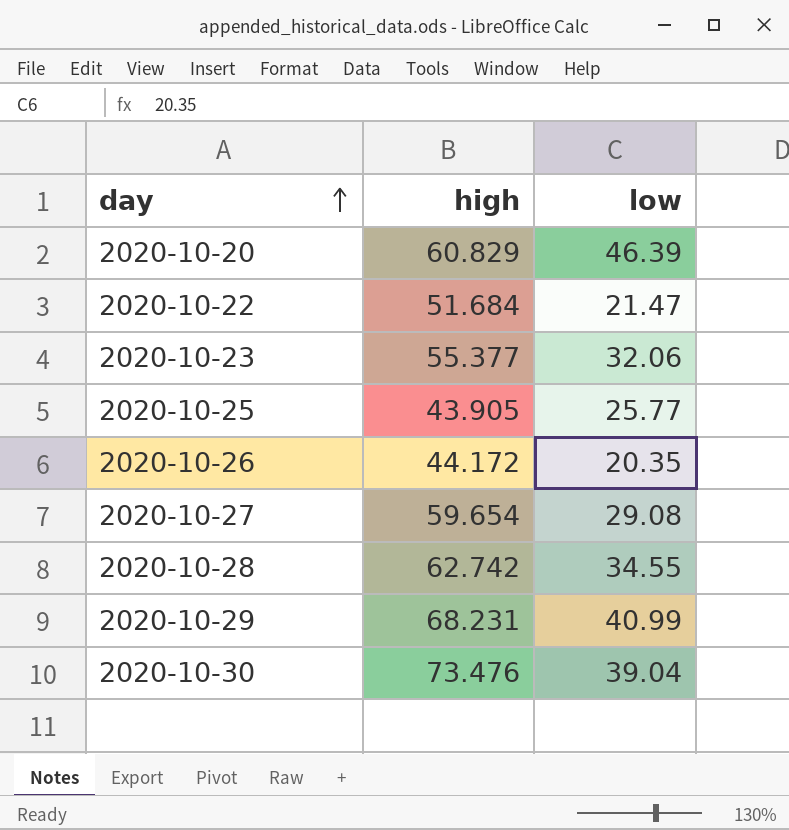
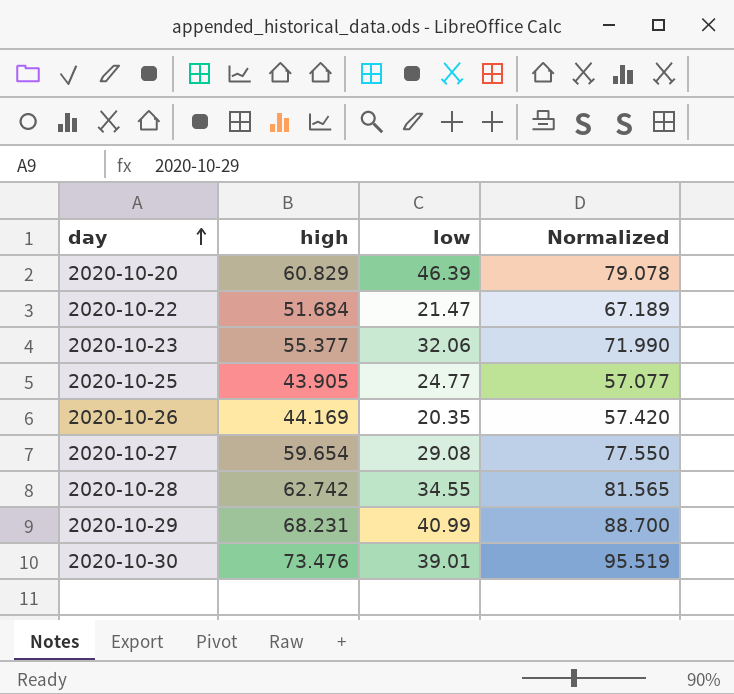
column Normalized | formula: none -> [high] * 1.3
2020-10-25 | low: 25.77 -> 24.77
2020-10-26 | high: 44.172 -> 44.169
2020-10-30 | low: 39.04 -> 39.01

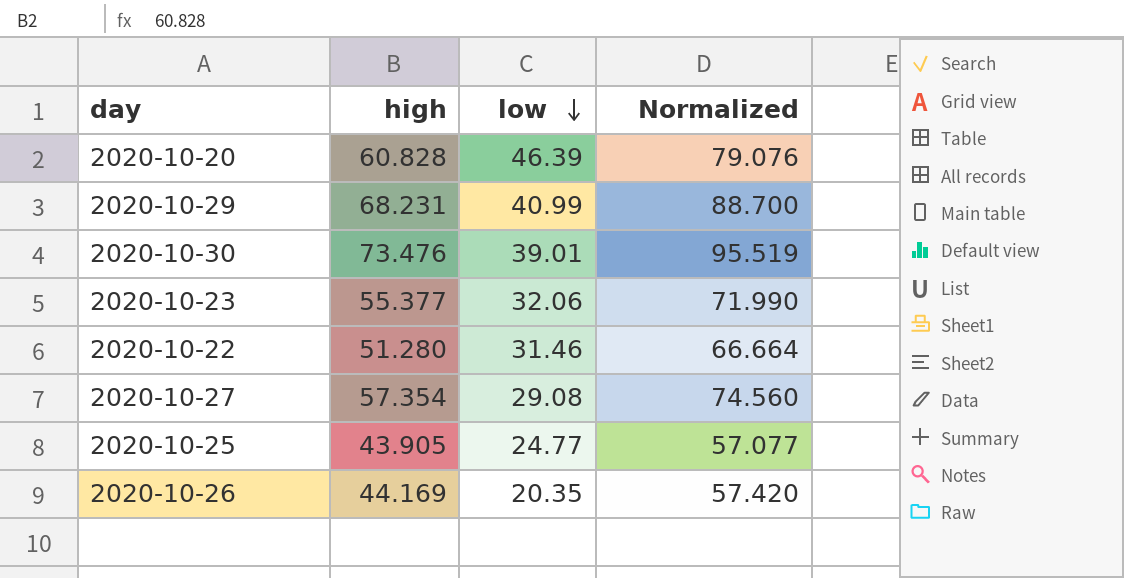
row order: day ascending -> low descending
row 2020-10-28: 62.742 | 34.55 | 81.565 -> none
2020-10-20 | high: 60.829 -> 60.828
2020-10-20 | Normalized: 79.078 -> 79.076
2020-10-22 | high: 51.684 -> 51.280
2020-10-22 | low: 21.47 -> 31.46
2020-10-22 | Normalized: 67.189 -> 66.664
2020-10-27 | high: 59.654 -> 57.354
2020-10-27 | Normalized: 77.550 -> 74.560

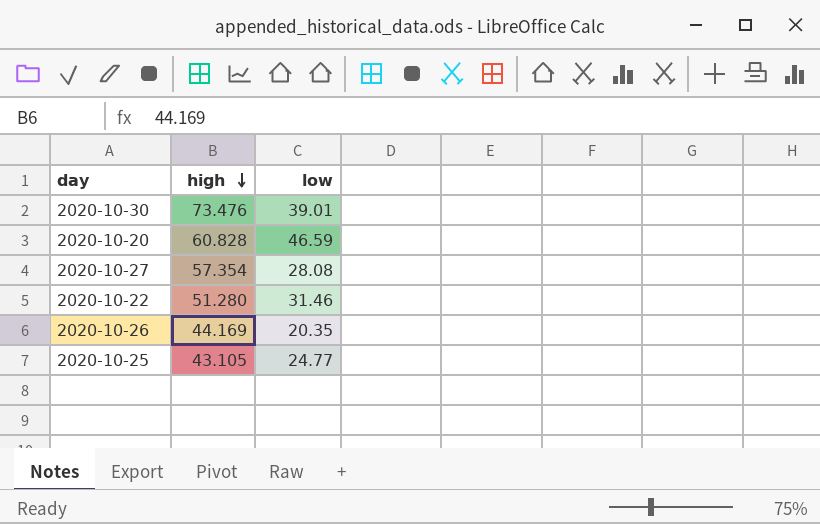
row order: low descending -> high descending
column Normalized | formula: [high] * 1.3 -> none
row 2020-10-29: 68.231 | 40.99 | 88.700 -> none
row 2020-10-23: 55.377 | 32.06 | 71.990 -> none
2020-10-20 | low: 46.39 -> 46.59
2020-10-27 | low: 29.08 -> 28.08
2020-10-25 | high: 43.905 -> 43.105

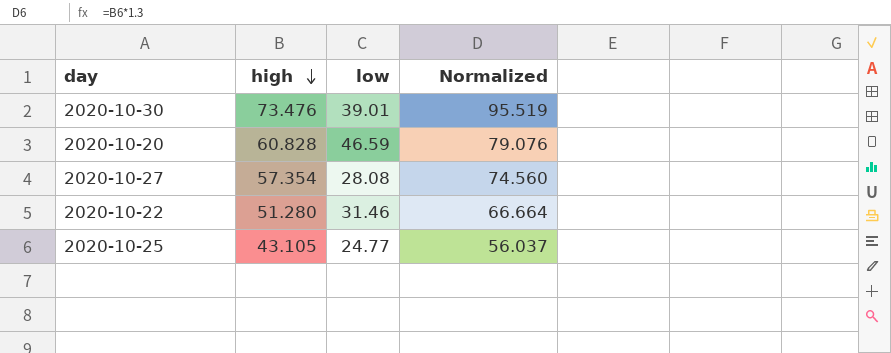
column Normalized | formula: none -> [high] * 1.3
row 2020-10-26: 44.169 | 20.35 -> none

